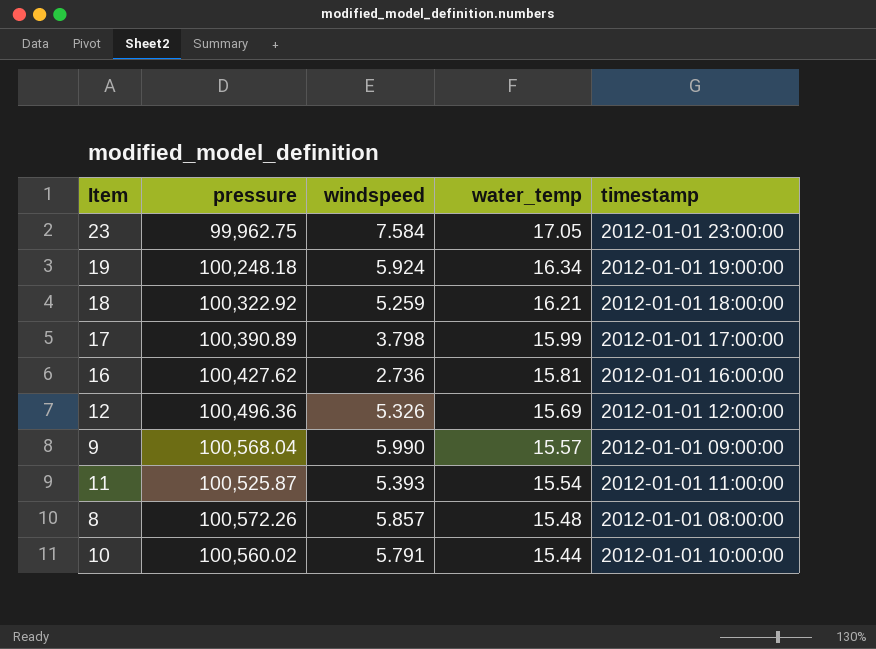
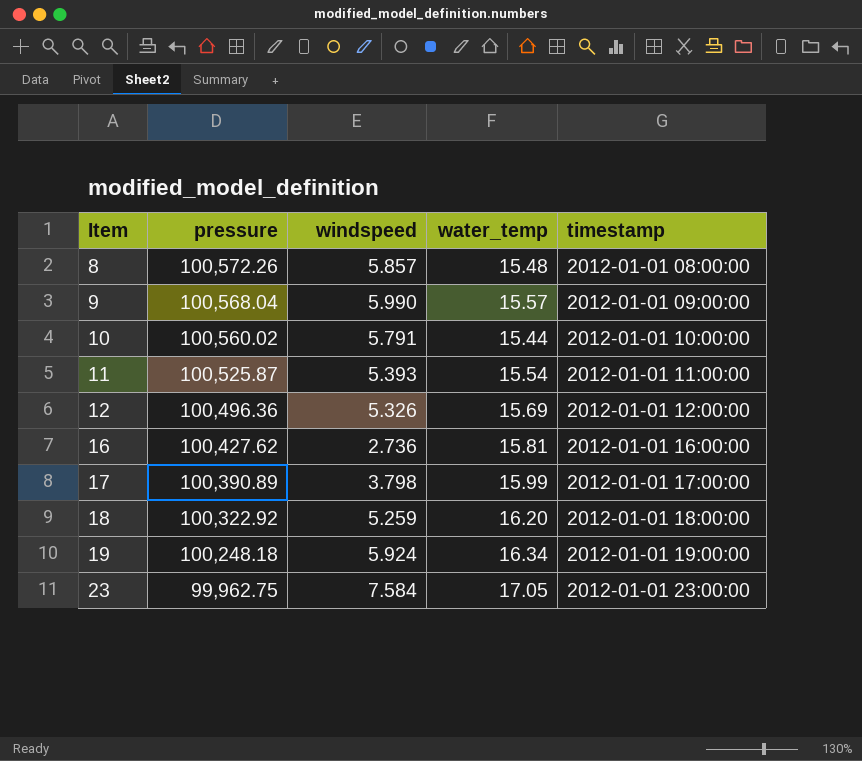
row order: water_temp descending -> Item ascending
18 | water_temp: 16.21 -> 16.20

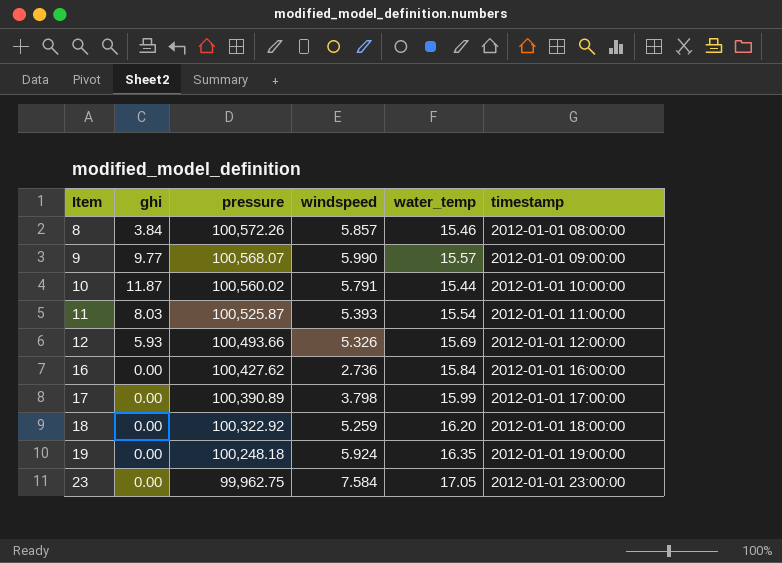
column ghi | position: none -> 2
8 | water_temp: 15.48 -> 15.46
9 | pressure: 100,568.04 -> 100,568.07
12 | pressure: 100,496.36 -> 100,493.66
16 | water_temp: 15.81 -> 15.84
19 | water_temp: 16.34 -> 16.35

